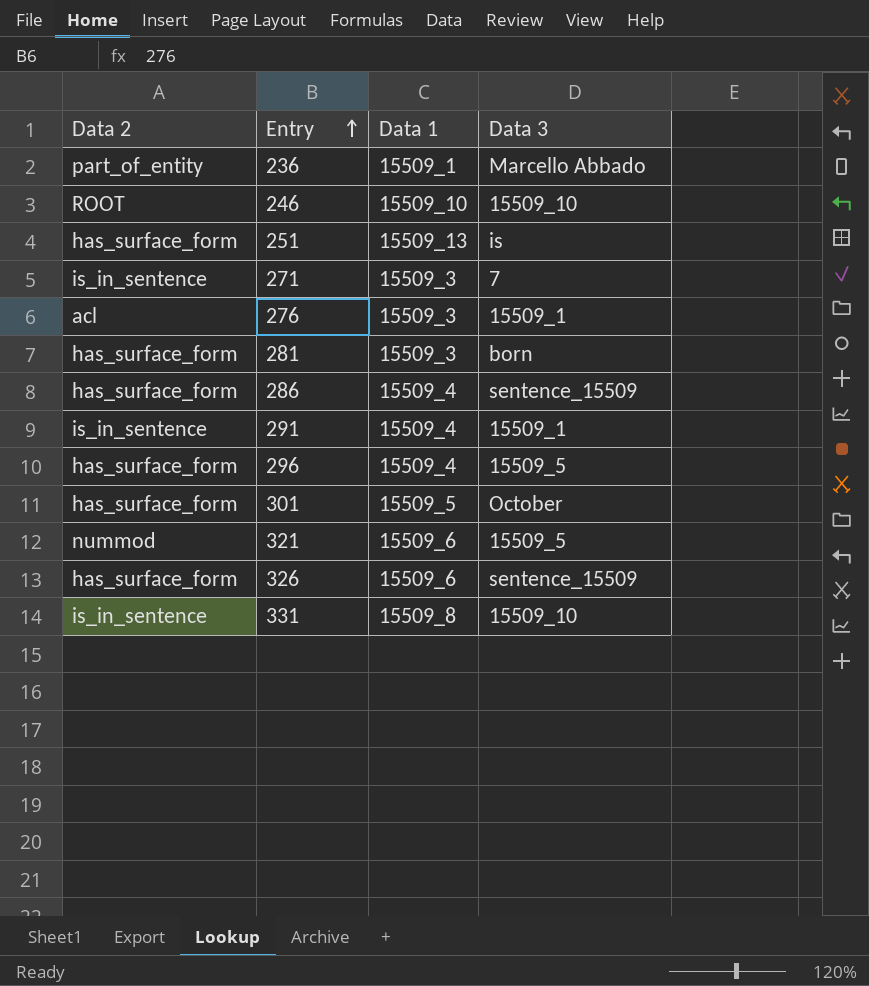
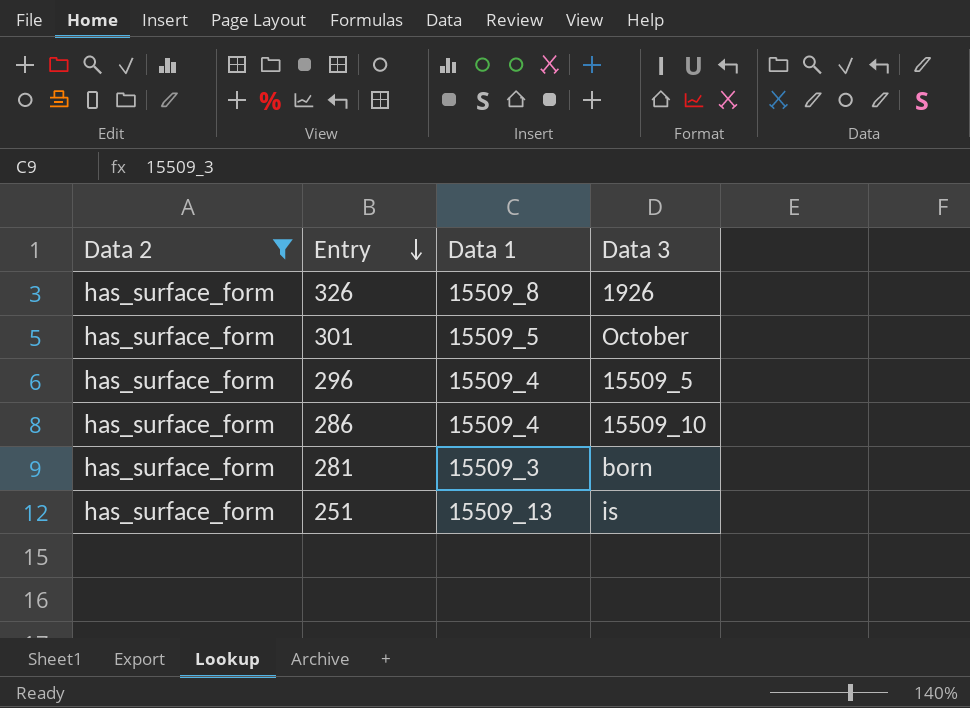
filter: none -> Data 2 = has_surface_form
row order: Entry ascending -> Entry descending
326 | Data 1: 15509_6 -> 15509_8
326 | Data 3: sentence_15509 -> 1926
286 | Data 3: sentence_15509 -> 15509_10

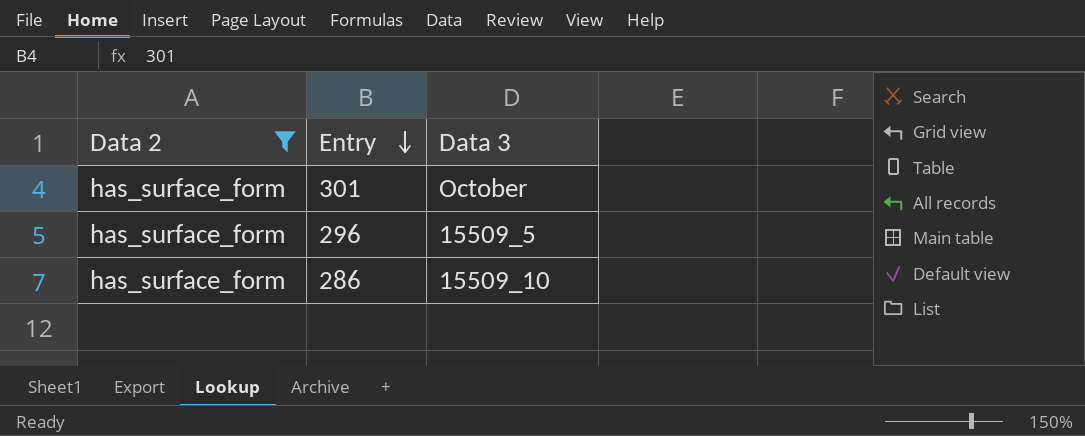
column Data 1 | position: 3 -> none
row 326: has_surface_form | 15509_8 | 1926 -> none
row 281: has_surface_form | 15509_3 | born -> none
row 251: has_surface_form | 15509_13 | is -> none

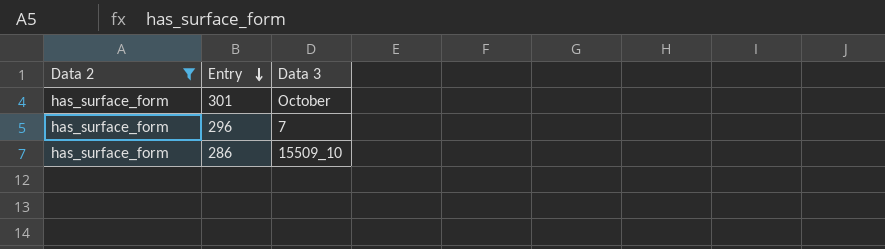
296 | Data 3: 15509_5 -> 7

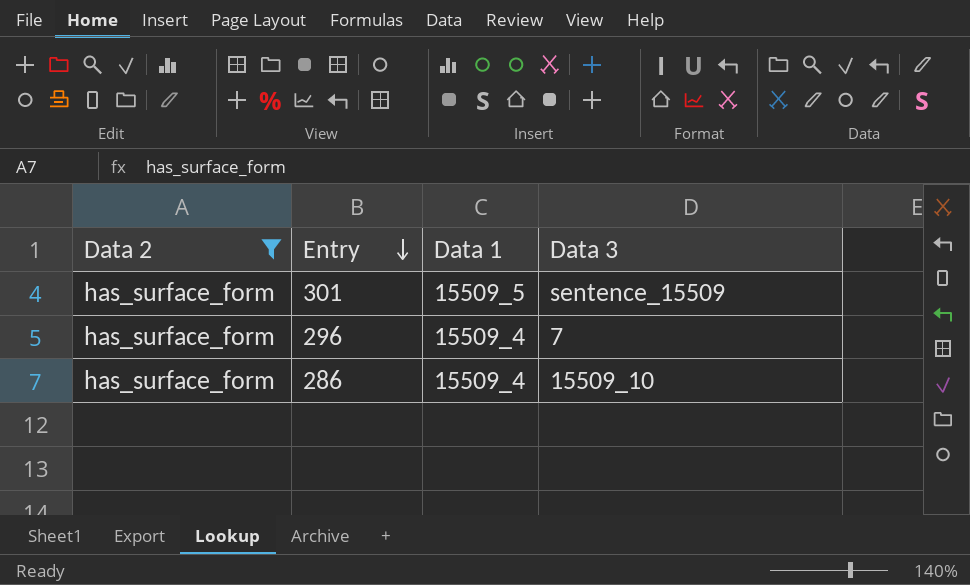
column Data 1 | position: none -> 3
301 | Data 3: October -> sentence_15509

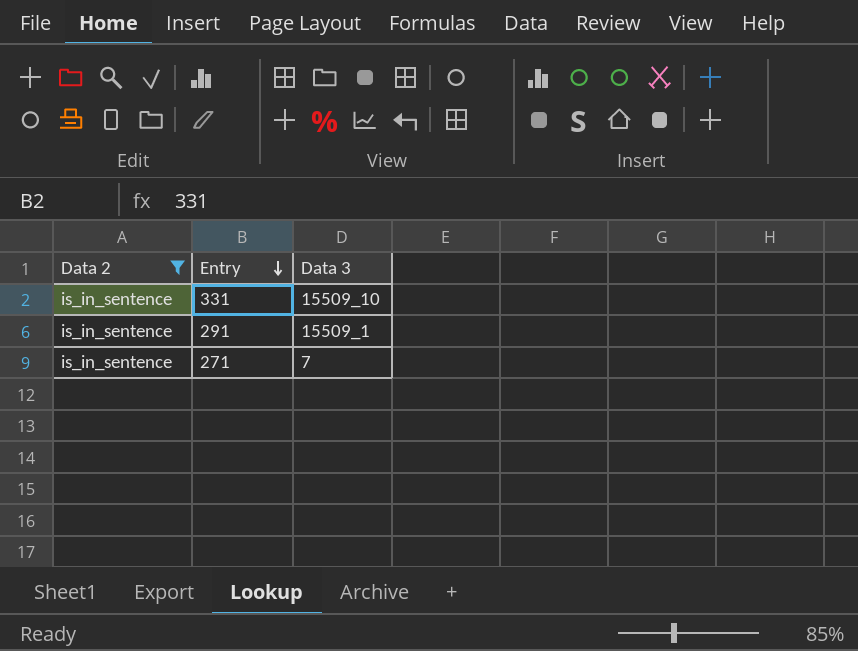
filter: Data 2 = has_surface_form -> Data 2 = is_in_sentence
column Data 1 | position: 3 -> none

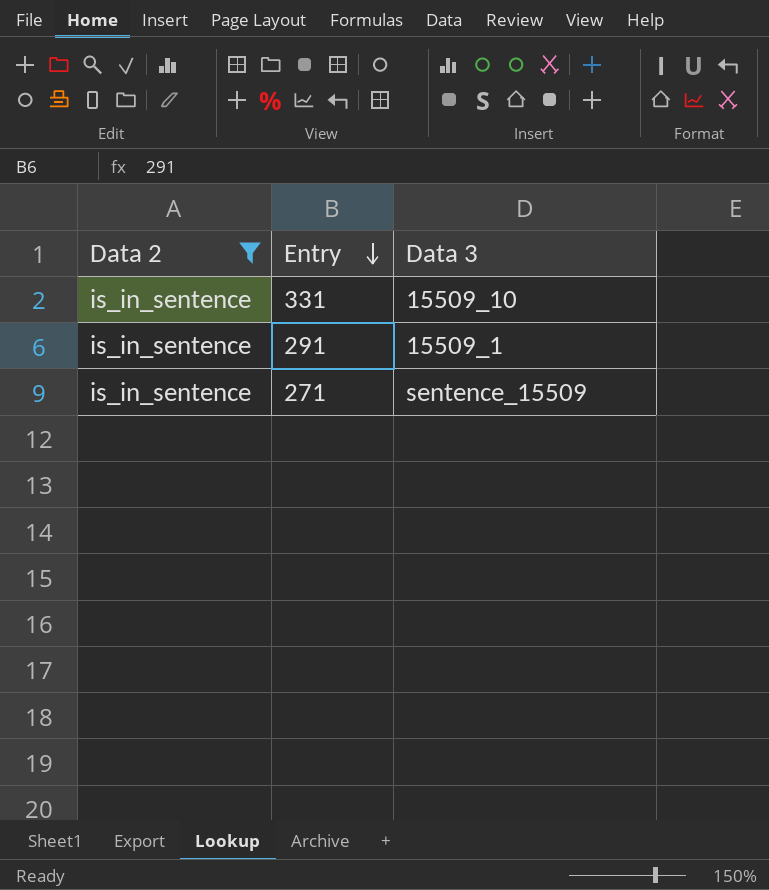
271 | Data 3: 7 -> sentence_15509

